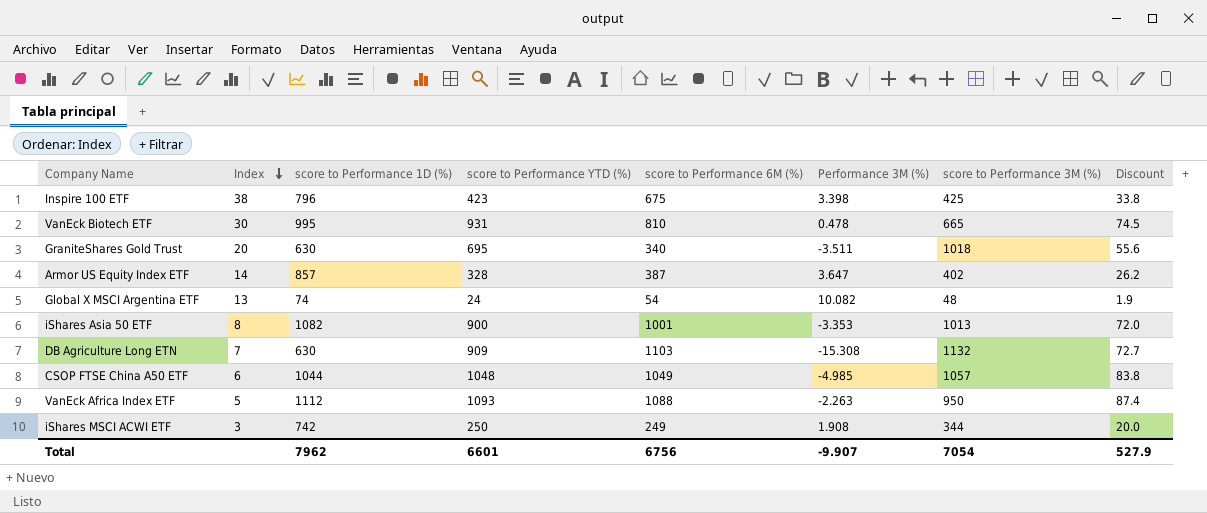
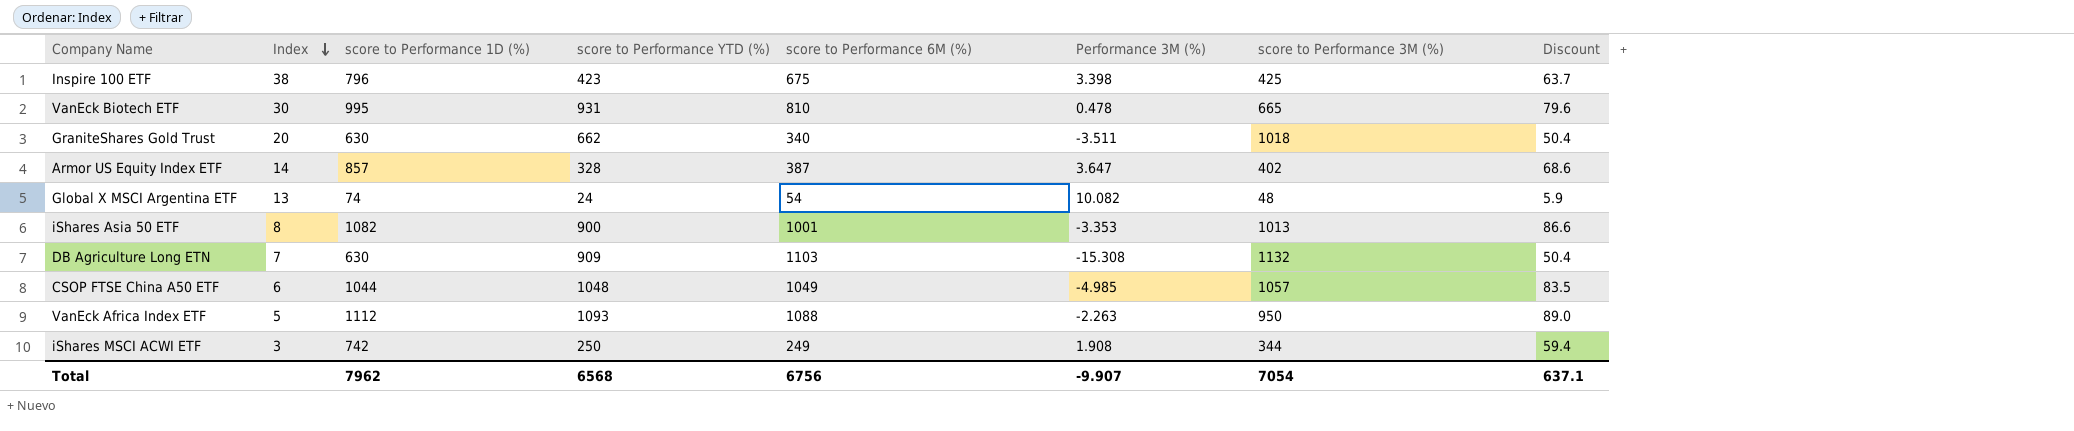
column Discount | formula: [score to Performance YTD (%)] * 0.08 -> [score to Performance 1D (%)] * 0.08
GraniteShares Gold Trust | score to Performance YTD (%): 695 -> 662
Total | score to Performance YTD (%): 6601 -> 6568
Total | Discount: 527.9 -> 637.1

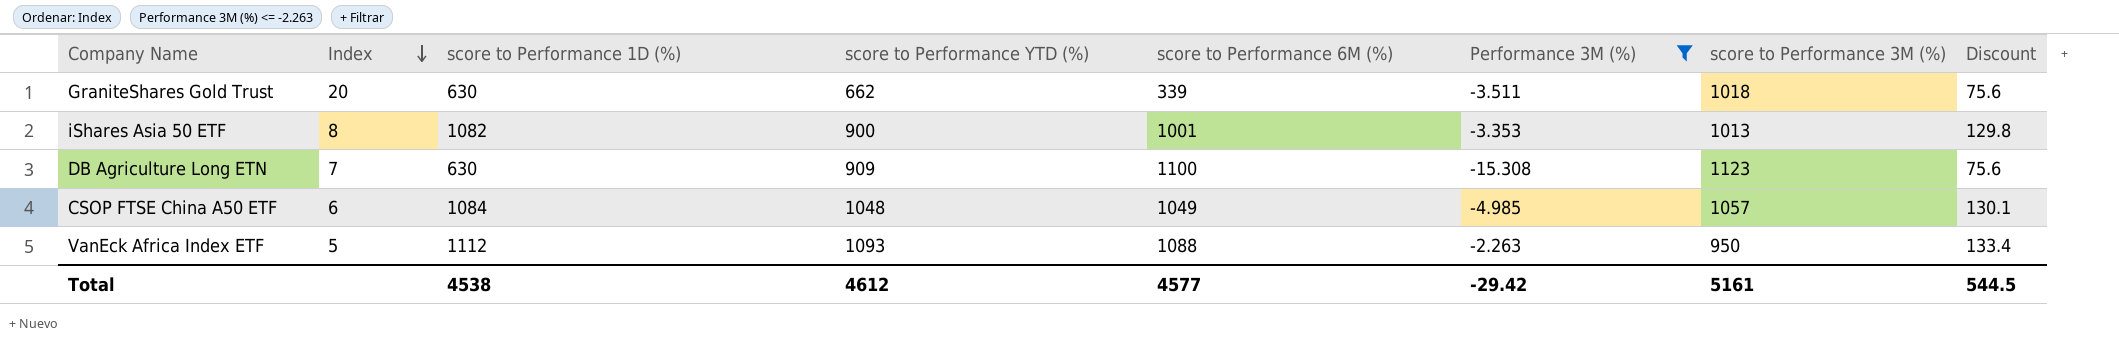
filter: none -> Performance 3M (%) <= -2.263
column Discount | formula: [score to Performance 1D (%)] * 0.08 -> [score to Performance 1D (%)] * 0.12
GraniteShares Gold Trust | score to Performance 6M (%): 340 -> 339
DB Agriculture Long ETN | score to Performance 6M (%): 1103 -> 1100
DB Agriculture Long ETN | score to Performance 3M (%): 1132 -> 1123
CSOP FTSE China A50 ETF | score to Performance 1D (%): 1044 -> 1084
Total | score to Performance 1D (%): 7962 -> 4538
Total | score to Performance YTD (%): 6568 -> 4612
Total | score to Performance 6M (%): 6756 -> 4577
Total | Performance 3M (%): -9.907 -> -29.42
Total | score to Performance 3M (%): 7054 -> 5161
Total | Discount: 637.1 -> 544.5

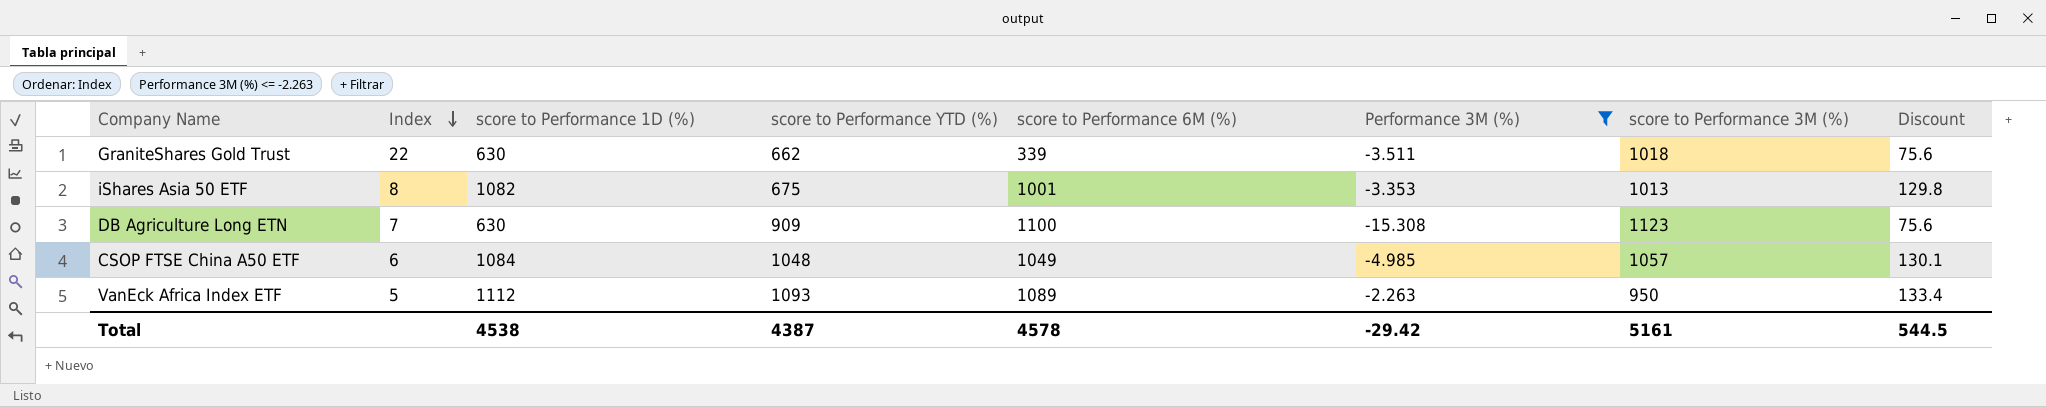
GraniteShares Gold Trust | Index: 20 -> 22
iShares Asia 50 ETF | score to Performance YTD (%): 900 -> 675
VanEck Africa Index ETF | score to Performance 6M (%): 1088 -> 1089
Total | score to Performance YTD (%): 4612 -> 4387
Total | score to Performance 6M (%): 4577 -> 4578

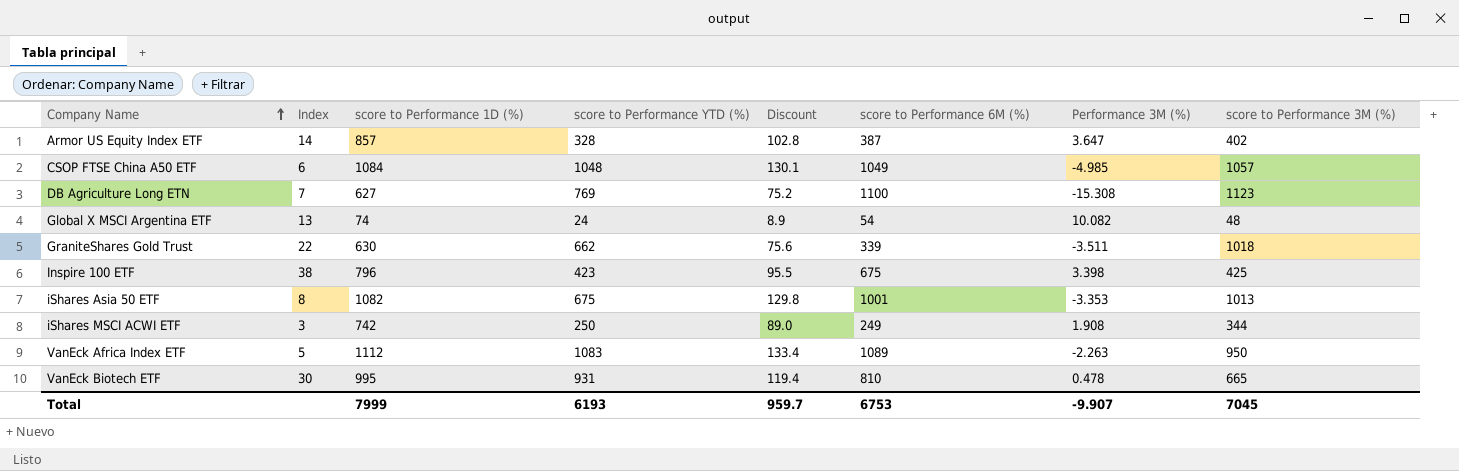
filter: Performance 3M (%) <= -2.263 -> none
row order: Index descending -> Company Name ascending
column Discount | position: 8 -> 5
DB Agriculture Long ETN | score to Performance 1D (%): 630 -> 627
DB Agriculture Long ETN | score to Performance YTD (%): 909 -> 769
DB Agriculture Long ETN | Discount: 75.6 -> 75.2
VanEck Africa Index ETF | score to Performance YTD (%): 1093 -> 1083
Total | score to Performance 1D (%): 4538 -> 7999
Total | score to Performance YTD (%): 4387 -> 6193
Total | Discount: 544.5 -> 959.7
Total | score to Performance 6M (%): 4578 -> 6753
Total | Performance 3M (%): -29.42 -> -9.907
Total | score to Performance 3M (%): 5161 -> 7045

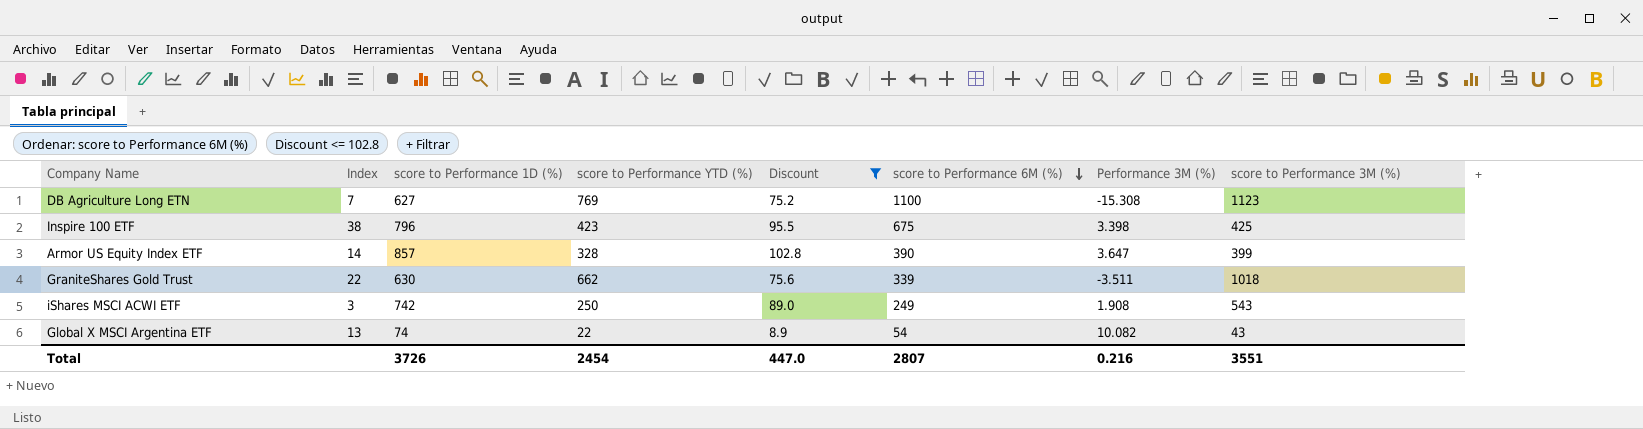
filter: none -> Discount <= 102.8
row order: Company Name ascending -> score to Performance 6M (%) descending
Armor US Equity Index ETF | score to Performance 6M (%): 387 -> 390
Armor US Equity Index ETF | score to Performance 3M (%): 402 -> 399
iShares MSCI ACWI ETF | score to Performance 3M (%): 344 -> 543
Global X MSCI Argentina ETF | score to Performance YTD (%): 24 -> 22
Global X MSCI Argentina ETF | score to Performance 3M (%): 48 -> 43
Total | score to Performance 1D (%): 7999 -> 3726
Total | score to Performance YTD (%): 6193 -> 2454
Total | Discount: 959.7 -> 447.0
Total | score to Performance 6M (%): 6753 -> 2807
Total | Performance 3M (%): -9.907 -> 0.216
Total | score to Performance 3M (%): 7045 -> 3551

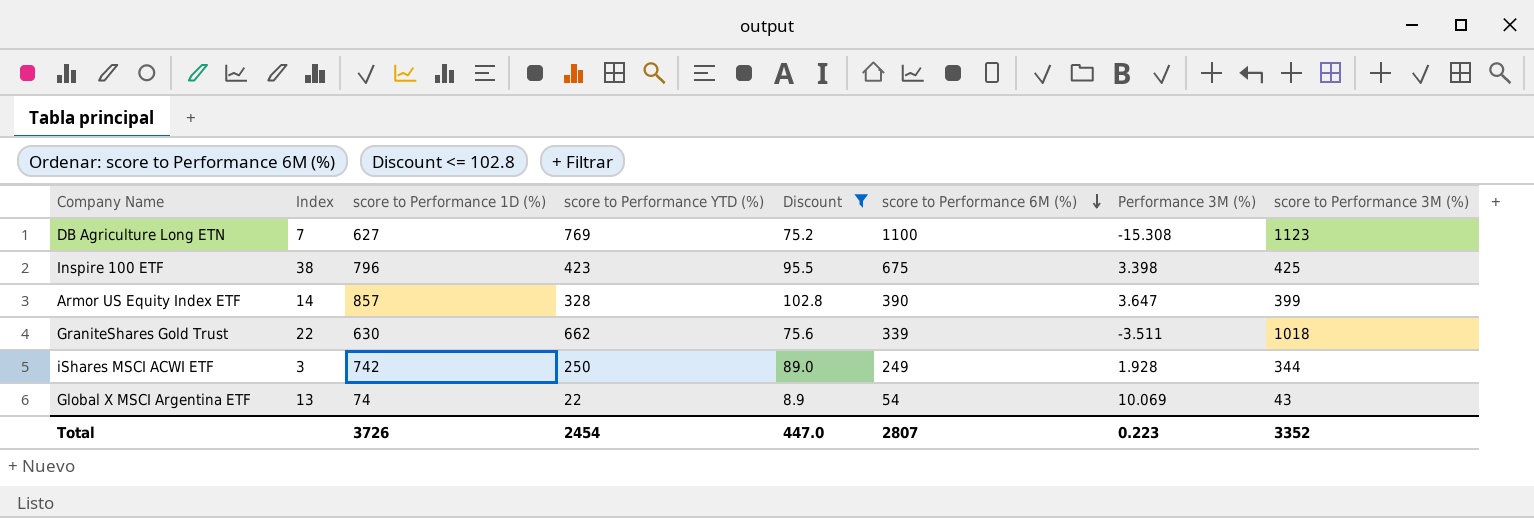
iShares MSCI ACWI ETF | Performance 3M (%): 1.908 -> 1.928
iShares MSCI ACWI ETF | score to Performance 3M (%): 543 -> 344
Global X MSCI Argentina ETF | Performance 3M (%): 10.082 -> 10.069
Total | Performance 3M (%): 0.216 -> 0.223
Total | score to Performance 3M (%): 3551 -> 3352

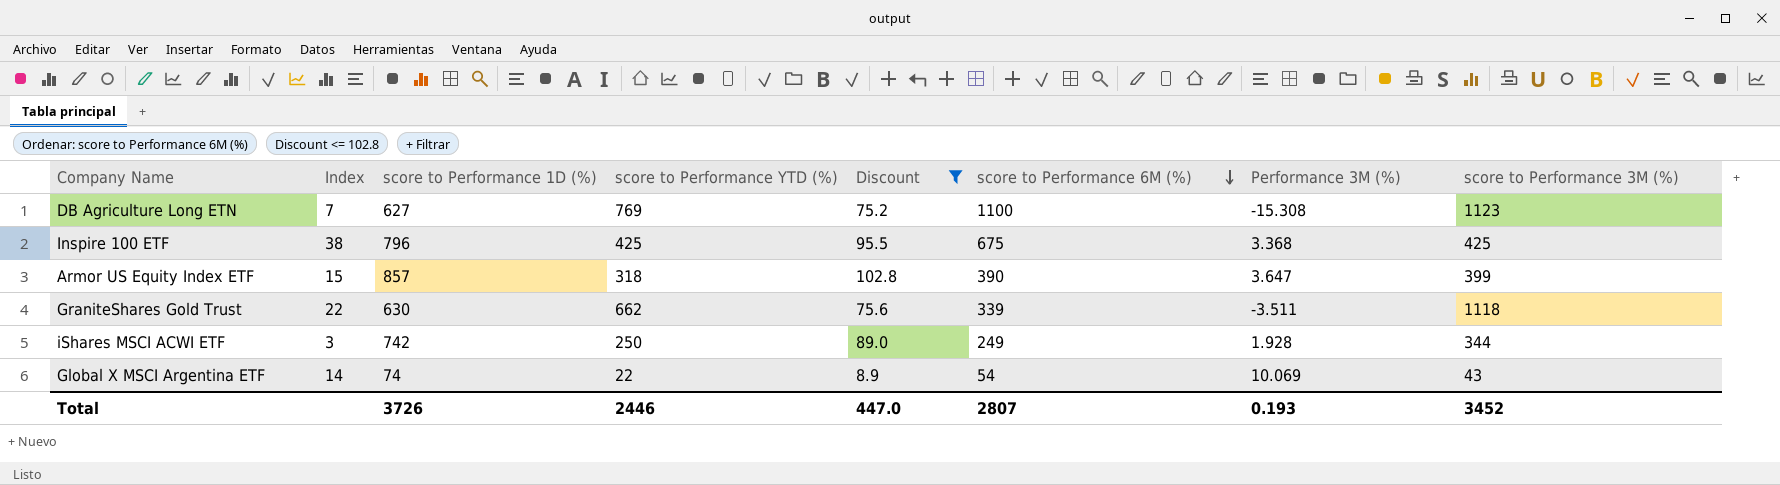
Inspire 100 ETF | score to Performance YTD (%): 423 -> 425
Inspire 100 ETF | Performance 3M (%): 3.398 -> 3.368
Armor US Equity Index ETF | Index: 14 -> 15
Armor US Equity Index ETF | score to Performance YTD (%): 328 -> 318
GraniteShares Gold Trust | score to Performance 3M (%): 1018 -> 1118
Global X MSCI Argentina ETF | Index: 13 -> 14
Total | score to Performance YTD (%): 2454 -> 2446
Total | Performance 3M (%): 0.223 -> 0.193
Total | score to Performance 3M (%): 3352 -> 3452

